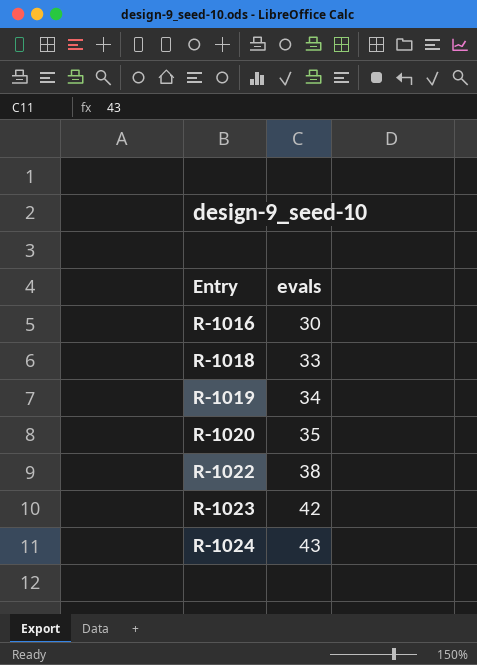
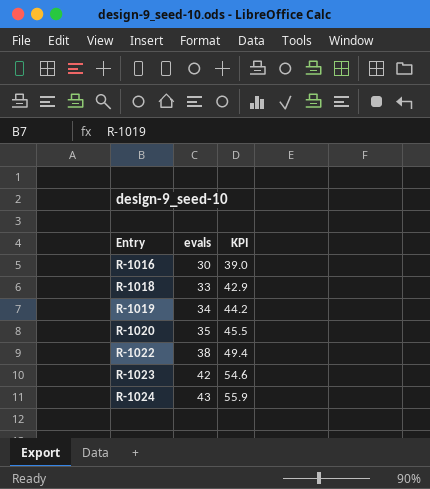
column KPI | formula: none -> [evals] * 1.3

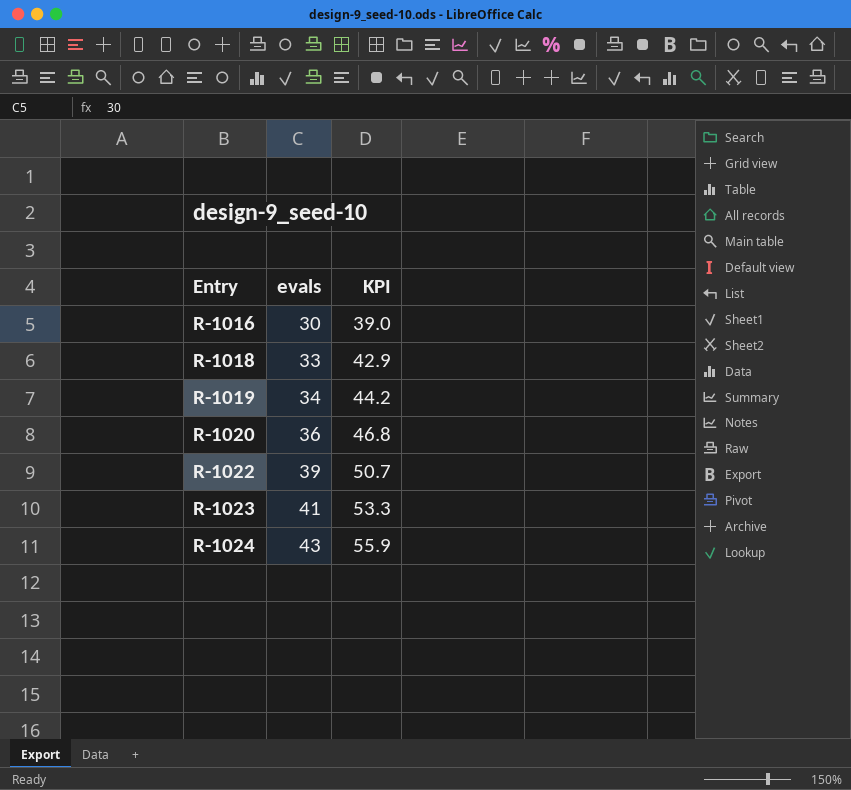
R-1020 | evals: 35 -> 36
R-1020 | KPI: 45.5 -> 46.8
R-1022 | evals: 38 -> 39
R-1022 | KPI: 49.4 -> 50.7
R-1023 | evals: 42 -> 41
R-1023 | KPI: 54.6 -> 53.3

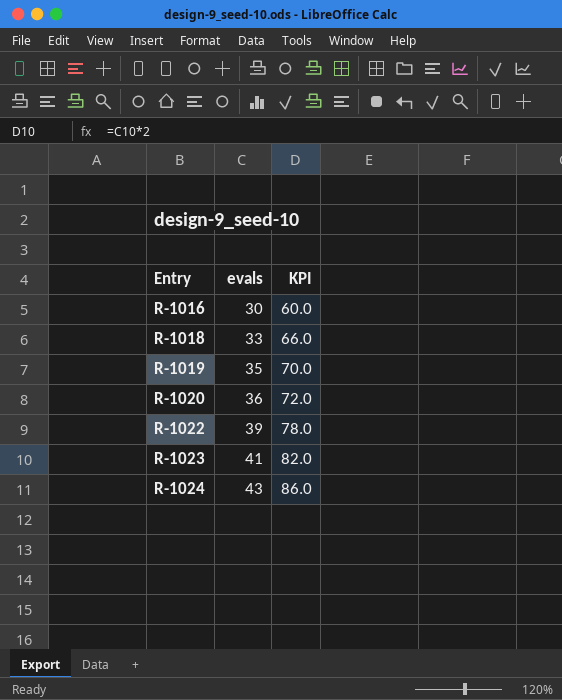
column KPI | formula: [evals] * 1.3 -> [evals] * 2
R-1019 | evals: 34 -> 35

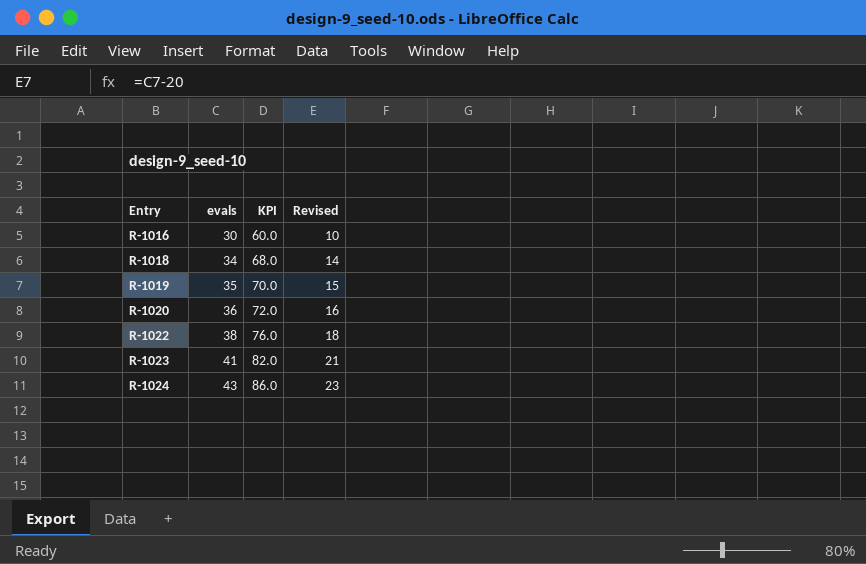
column Revised | formula: none -> [evals] - 20
R-1018 | evals: 33 -> 34
R-1018 | KPI: 66.0 -> 68.0
R-1022 | evals: 39 -> 38
R-1022 | KPI: 78.0 -> 76.0

